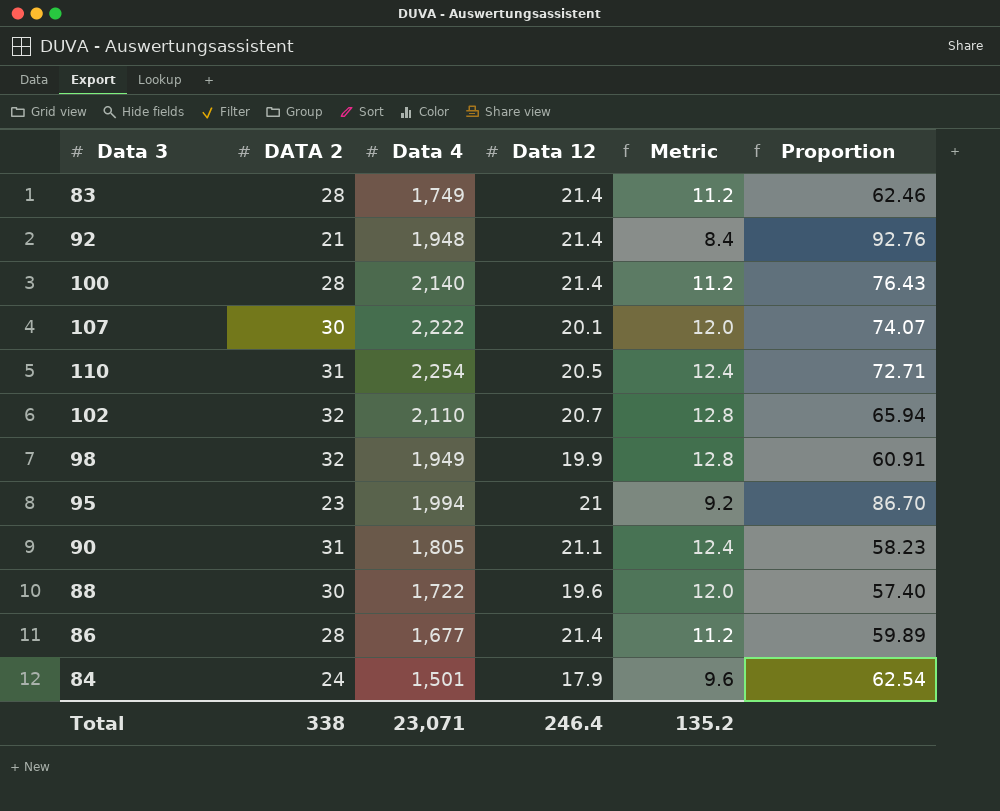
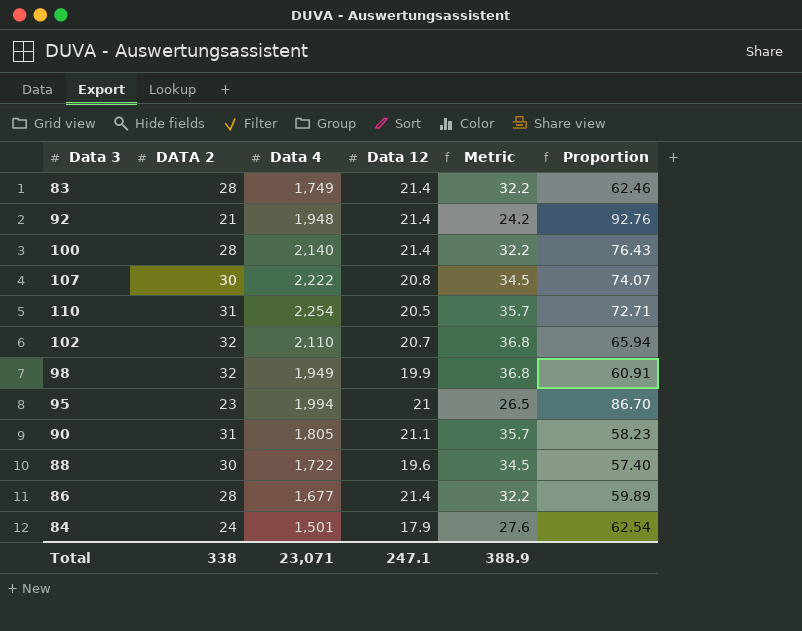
column Metric | formula: [DATA 2] * 0.4 -> [DATA 2] * 1.15
107 | Data 12: 20.1 -> 20.8
Total | Data 12: 246.4 -> 247.1
Total | Metric: 135.2 -> 388.9

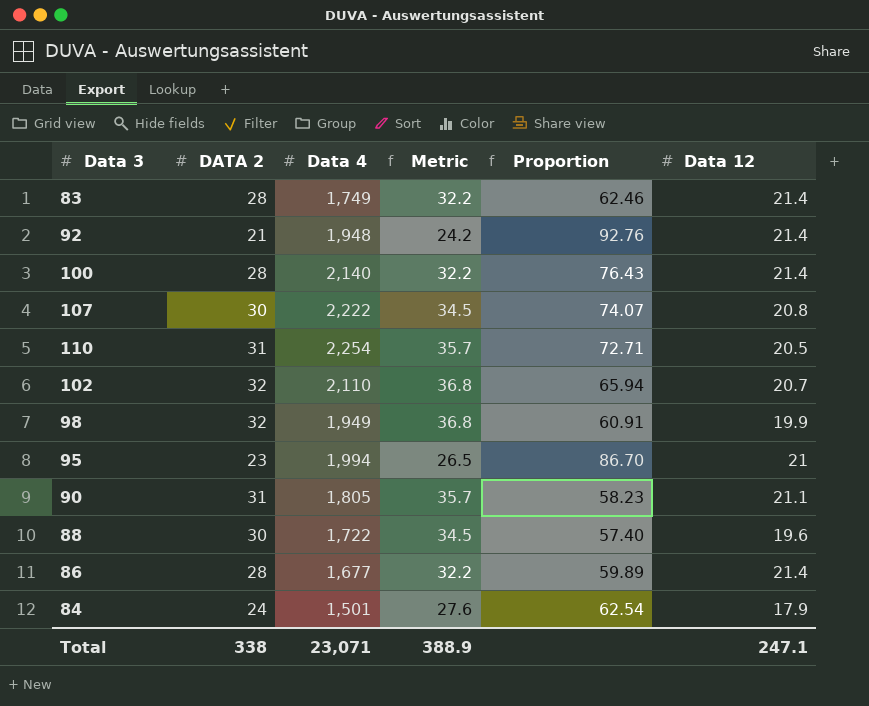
column Data 12 | position: 4 -> 6

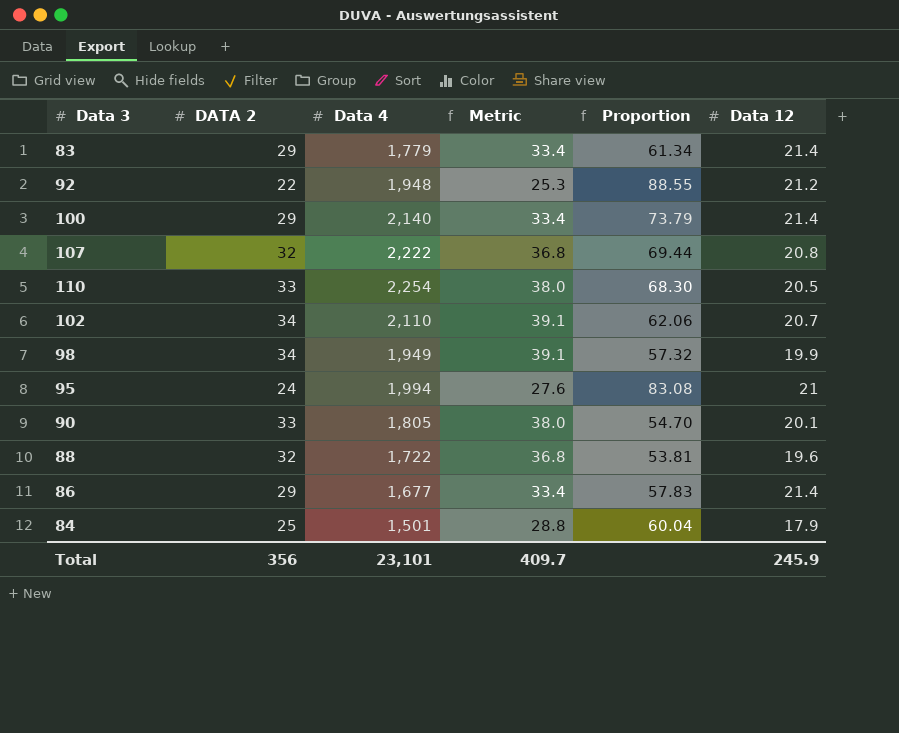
83 | DATA 2: 28 -> 29
83 | Data 4: 1,749 -> 1,779
83 | Metric: 32.2 -> 33.4
83 | Proportion: 62.46 -> 61.34
92 | DATA 2: 21 -> 22
92 | Metric: 24.2 -> 25.3
92 | Proportion: 92.76 -> 88.55
92 | Data 12: 21.4 -> 21.2
100 | DATA 2: 28 -> 29
100 | Metric: 32.2 -> 33.4
100 | Proportion: 76.43 -> 73.79
107 | DATA 2: 30 -> 32
107 | Metric: 34.5 -> 36.8
107 | Proportion: 74.07 -> 69.44
110 | DATA 2: 31 -> 33
110 | Metric: 35.7 -> 38.0
110 | Proportion: 72.71 -> 68.30
102 | DATA 2: 32 -> 34
102 | Metric: 36.8 -> 39.1
102 | Proportion: 65.94 -> 62.06
98 | DATA 2: 32 -> 34
98 | Metric: 36.8 -> 39.1
98 | Proportion: 60.91 -> 57.32
95 | DATA 2: 23 -> 24
95 | Metric: 26.5 -> 27.6
95 | Proportion: 86.70 -> 83.08
90 | DATA 2: 31 -> 33
90 | Metric: 35.7 -> 38.0
90 | Proportion: 58.23 -> 54.70
90 | Data 12: 21.1 -> 20.1
88 | DATA 2: 30 -> 32
88 | Metric: 34.5 -> 36.8
88 | Proportion: 57.40 -> 53.81
86 | DATA 2: 28 -> 29
86 | Metric: 32.2 -> 33.4
86 | Proportion: 59.89 -> 57.83
84 | DATA 2: 24 -> 25
84 | Metric: 27.6 -> 28.8
84 | Proportion: 62.54 -> 60.04
Total | DATA 2: 338 -> 356
Total | Data 4: 23,071 -> 23,101
Total | Metric: 388.9 -> 409.7
Total | Data 12: 247.1 -> 245.9

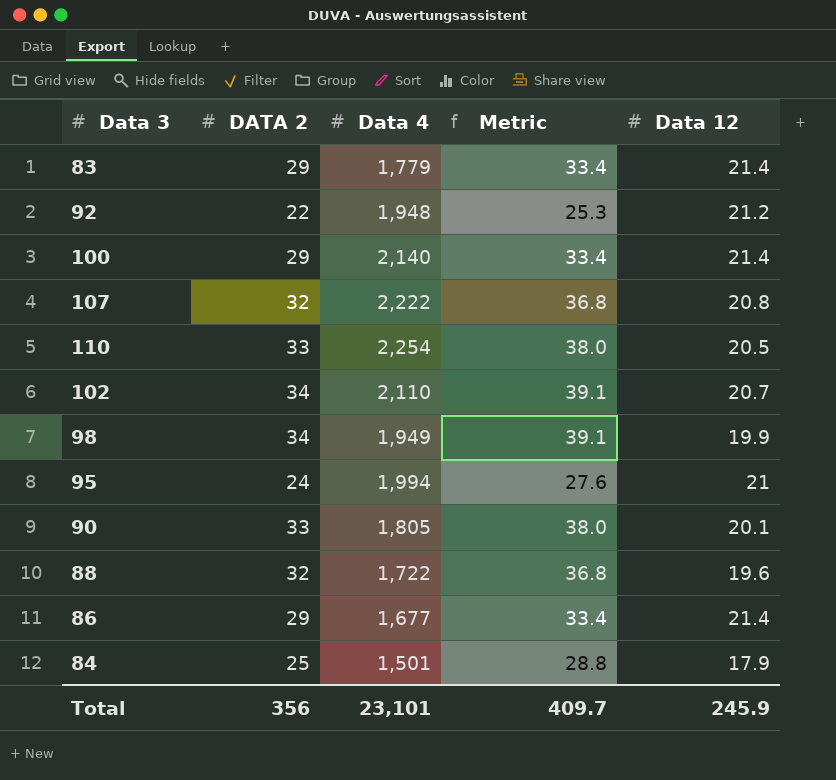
column Proportion | formula: [Data 4] / [DATA 2] -> none

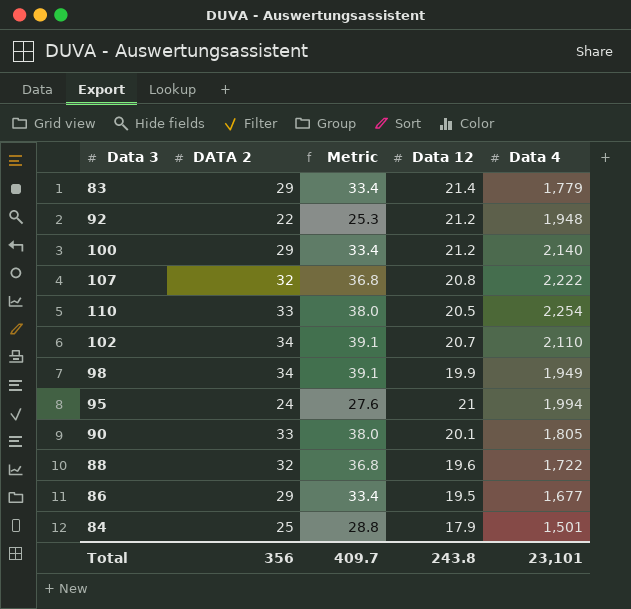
column Data 4 | position: 3 -> 5
100 | Data 12: 21.4 -> 21.2
86 | Data 12: 21.4 -> 19.5
Total | Data 12: 245.9 -> 243.8

